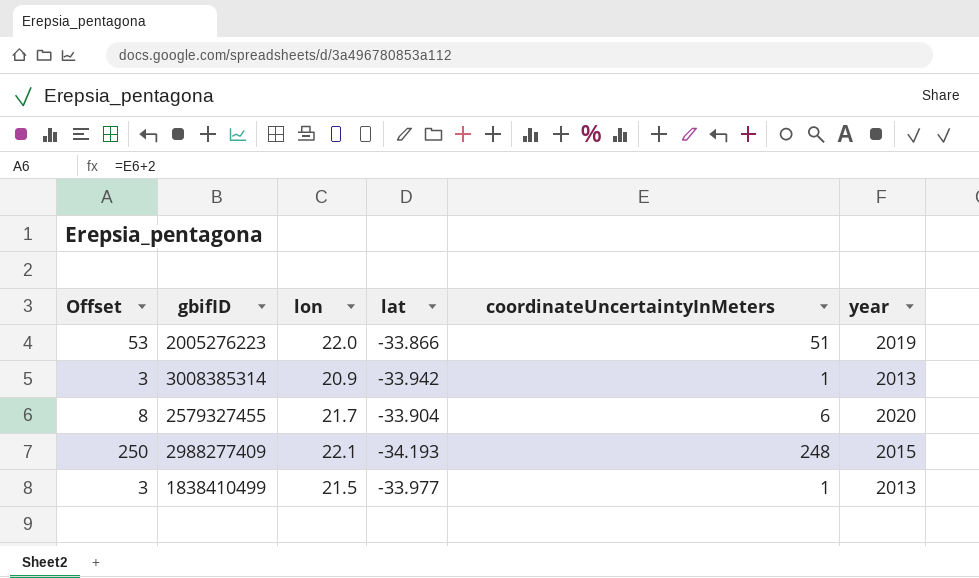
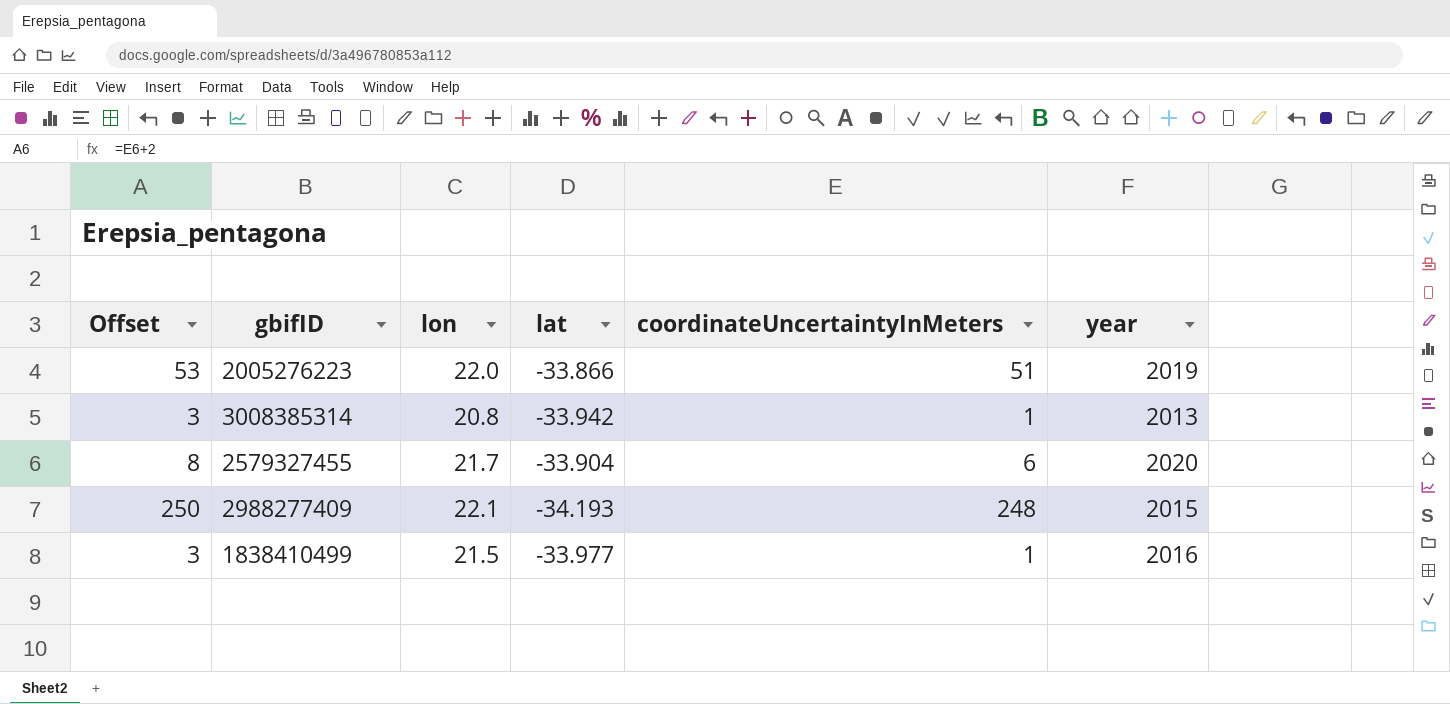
3008385314 | lon: 20.9 -> 20.8
1838410499 | year: 2013 -> 2016

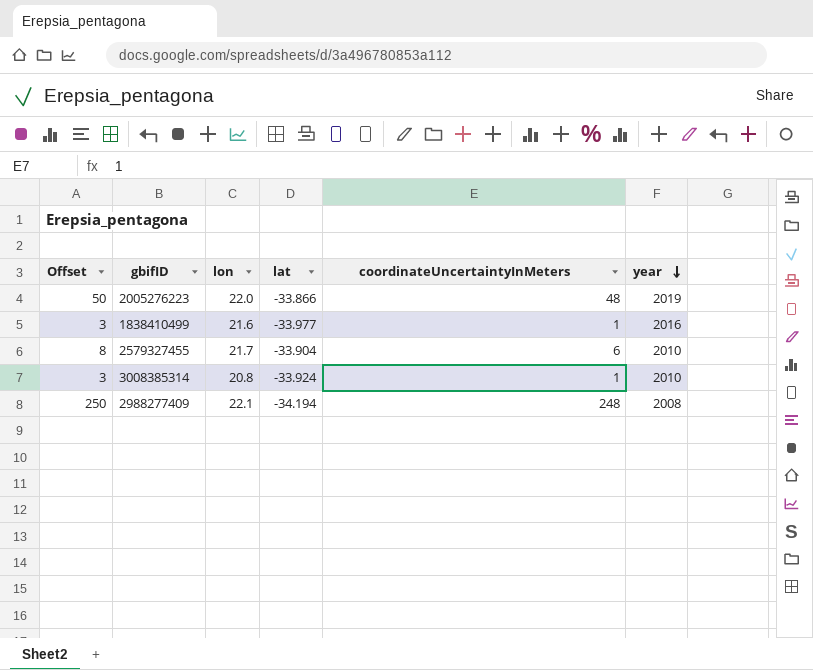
row order: none -> year descending
2005276223 | Offset: 53 -> 50
2005276223 | coordinateUncertaintyInMeters: 51 -> 48
1838410499 | lon: 21.5 -> 21.6
2579327455 | year: 2020 -> 2010
3008385314 | lat: -33.942 -> -33.924
3008385314 | year: 2013 -> 2010
2988277409 | lat: -34.193 -> -34.194
2988277409 | year: 2015 -> 2008

